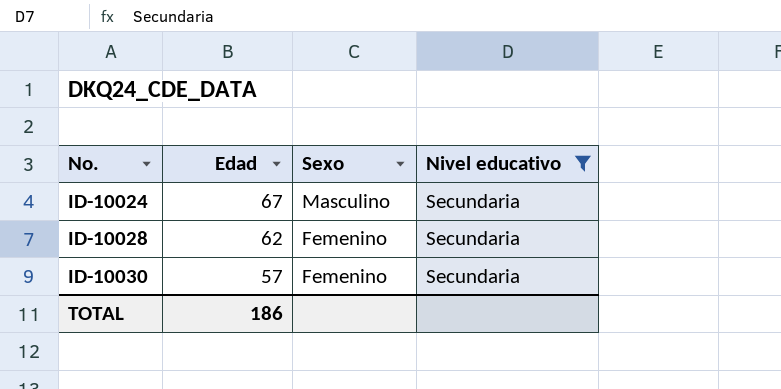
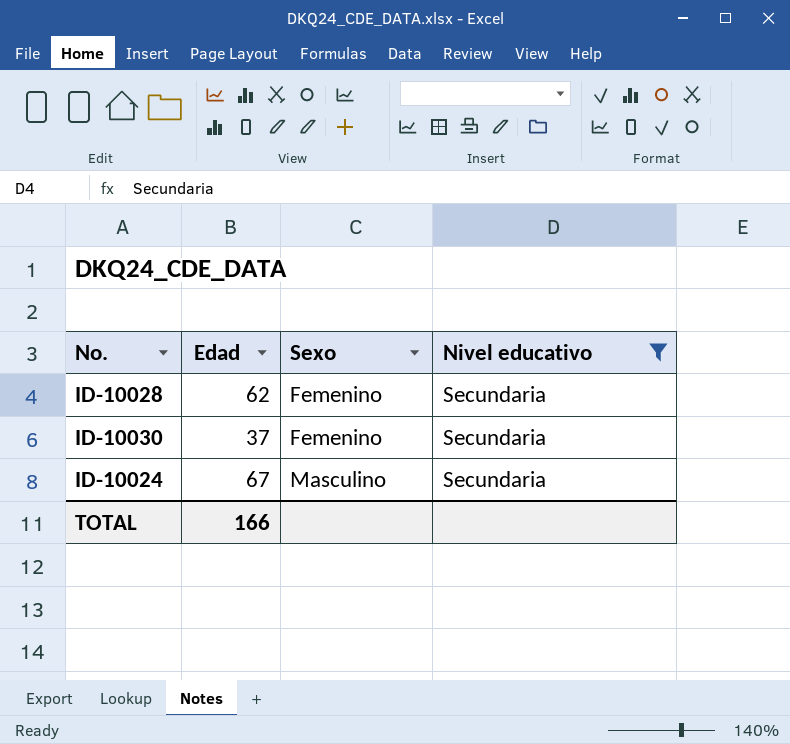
row order: No. ascending -> Sexo ascending
ID-10030 | Edad: 57 -> 37
TOTAL | Edad: 186 -> 166

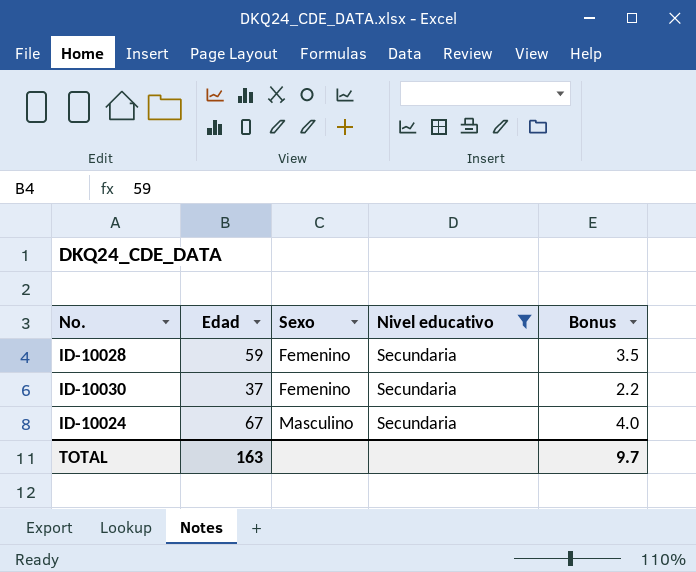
column Bonus | formula: none -> [Edad] * 0.06
ID-10028 | Edad: 62 -> 59
TOTAL | Edad: 166 -> 163

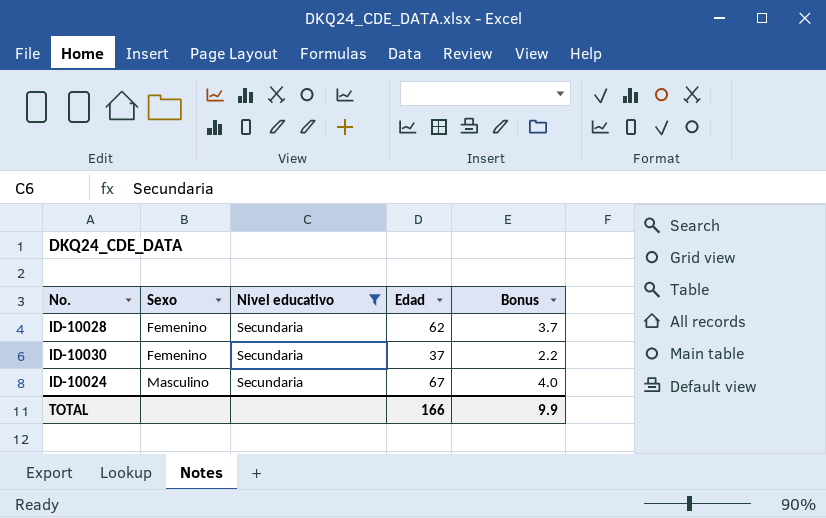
column Edad | position: 2 -> 4
ID-10028 | Edad: 59 -> 62
ID-10028 | Bonus: 3.5 -> 3.7
TOTAL | Edad: 163 -> 166
TOTAL | Bonus: 9.7 -> 9.9

